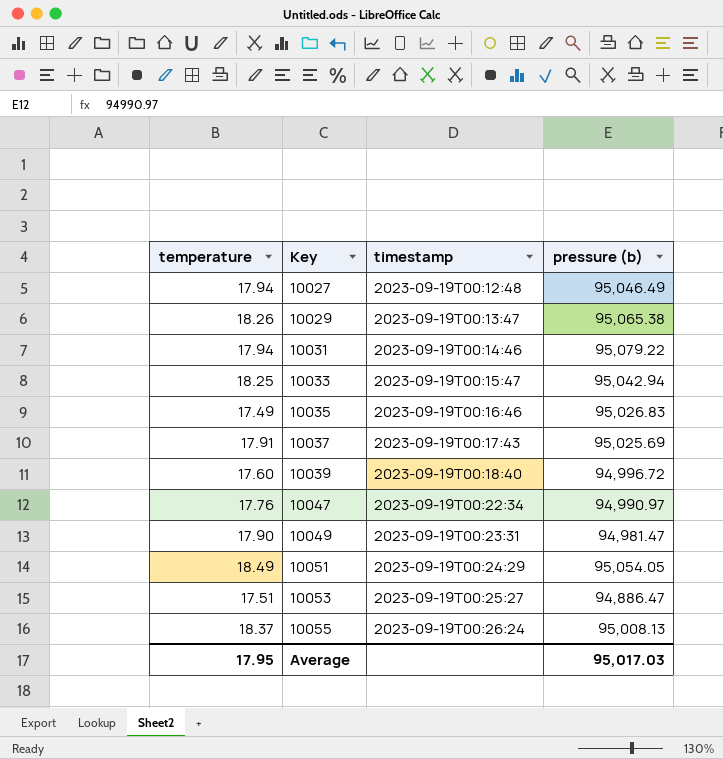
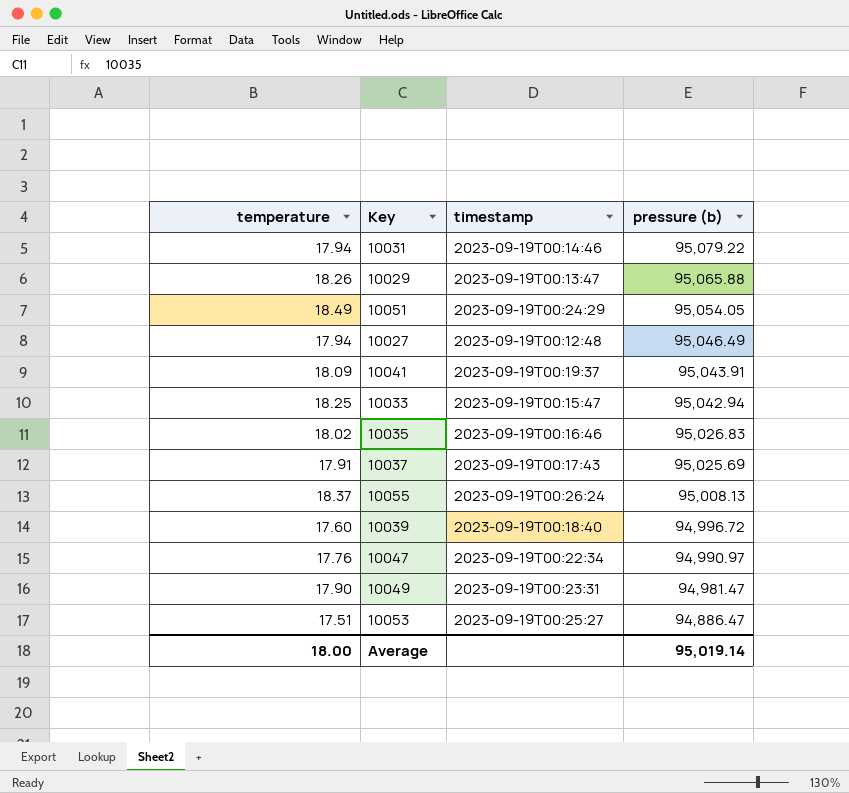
row order: Key ascending -> pressure (b) descending
10029 | pressure (b): 95,065.38 -> 95,065.88
row 10041: none -> 18.09 | 2023-09-19T00:19:37 | 95,043.91
10035 | temperature: 17.49 -> 18.02
Average | temperature: 17.95 -> 18.00
Average | pressure (b): 95,017.03 -> 95,019.14

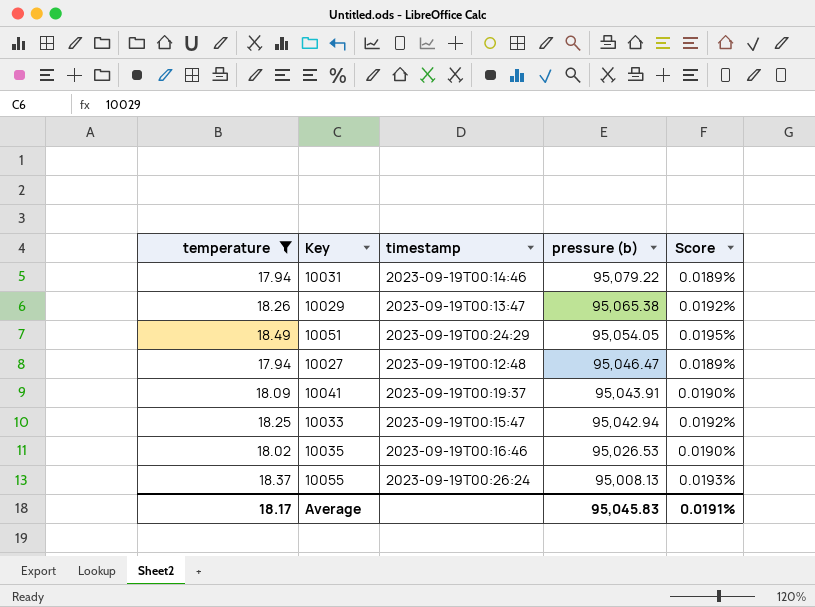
filter: none -> temperature >= 17.94
column Score | formula: none -> [temperature] / [pressure (b)]
10029 | pressure (b): 95,065.88 -> 95,065.38
10027 | pressure (b): 95,046.49 -> 95,046.47
10035 | pressure (b): 95,026.83 -> 95,026.53
Average | temperature: 18.00 -> 18.17
Average | pressure (b): 95,019.14 -> 95,045.83

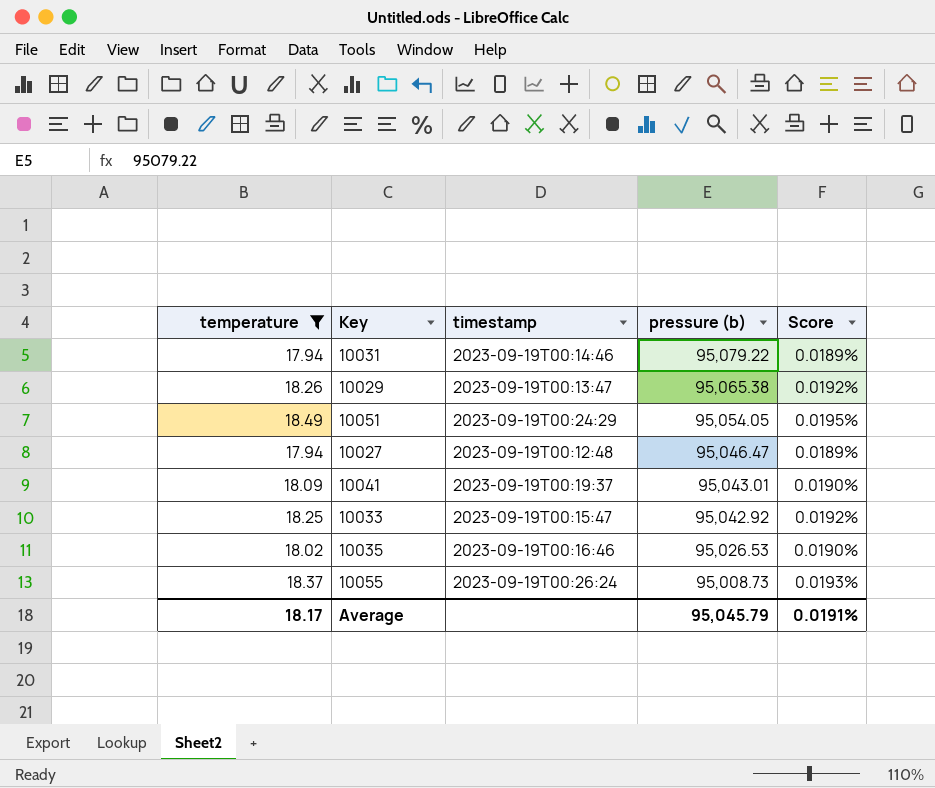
10041 | pressure (b): 95,043.91 -> 95,043.01
10033 | pressure (b): 95,042.94 -> 95,042.92
10055 | pressure (b): 95,008.13 -> 95,008.73
Average | pressure (b): 95,045.83 -> 95,045.79

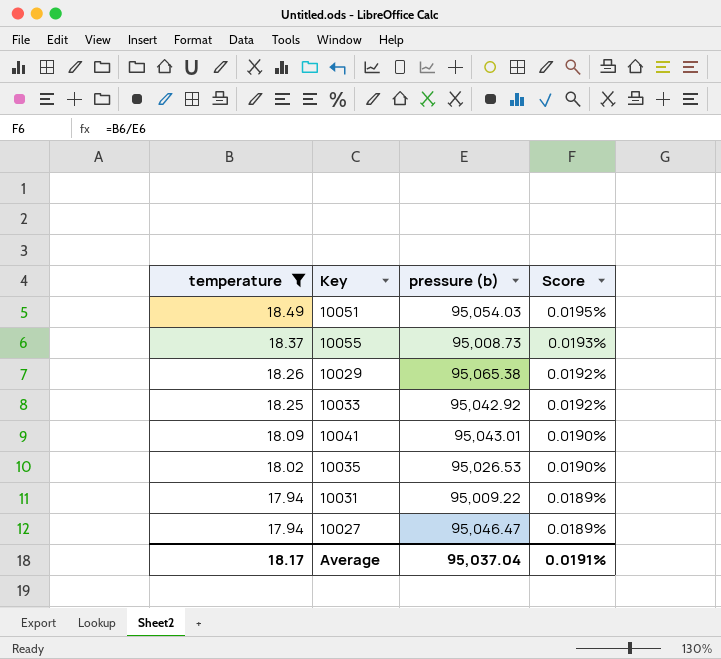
row order: pressure (b) descending -> temperature descending
column timestamp | position: 3 -> none
10051 | pressure (b): 95,054.05 -> 95,054.03
10031 | pressure (b): 95,079.22 -> 95,009.22
Average | pressure (b): 95,045.79 -> 95,037.04

